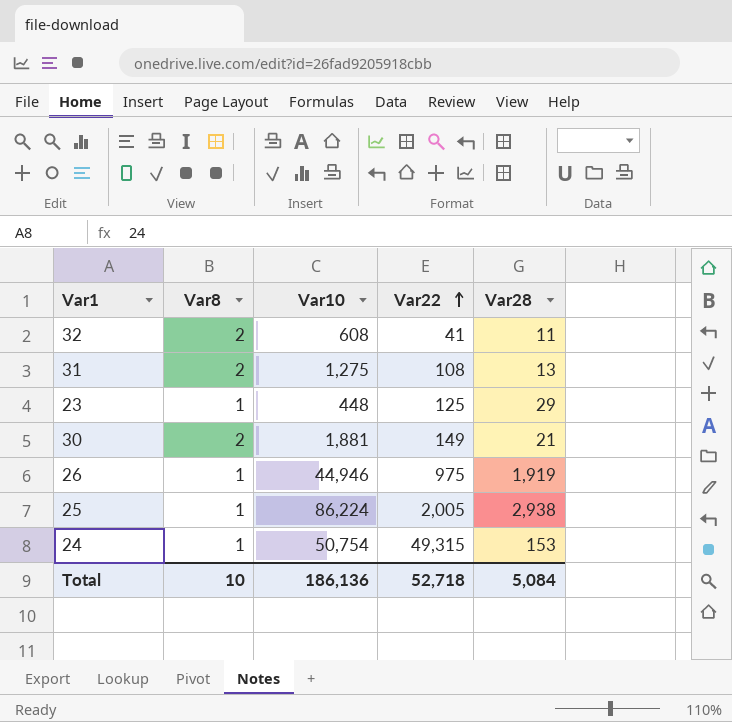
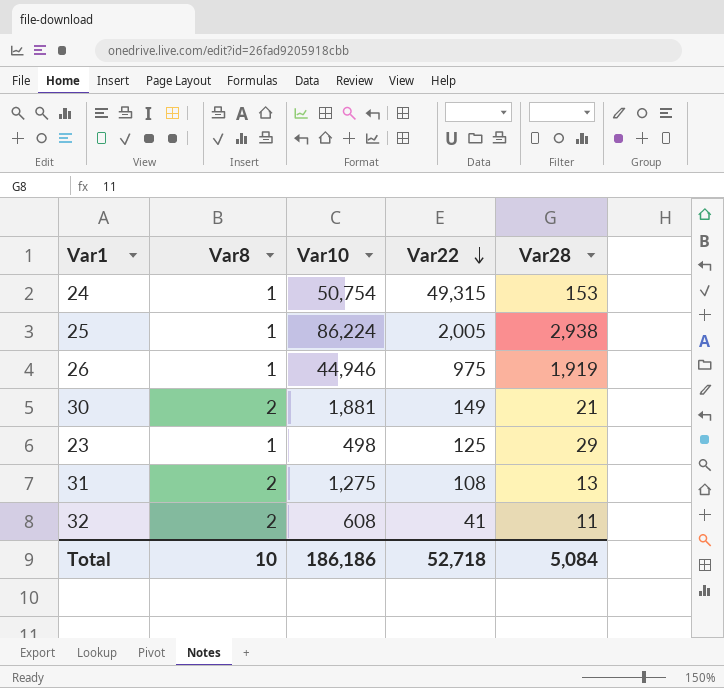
row order: Var22 ascending -> Var22 descending
23 | Var10: 448 -> 498
Total | Var10: 186,136 -> 186,186

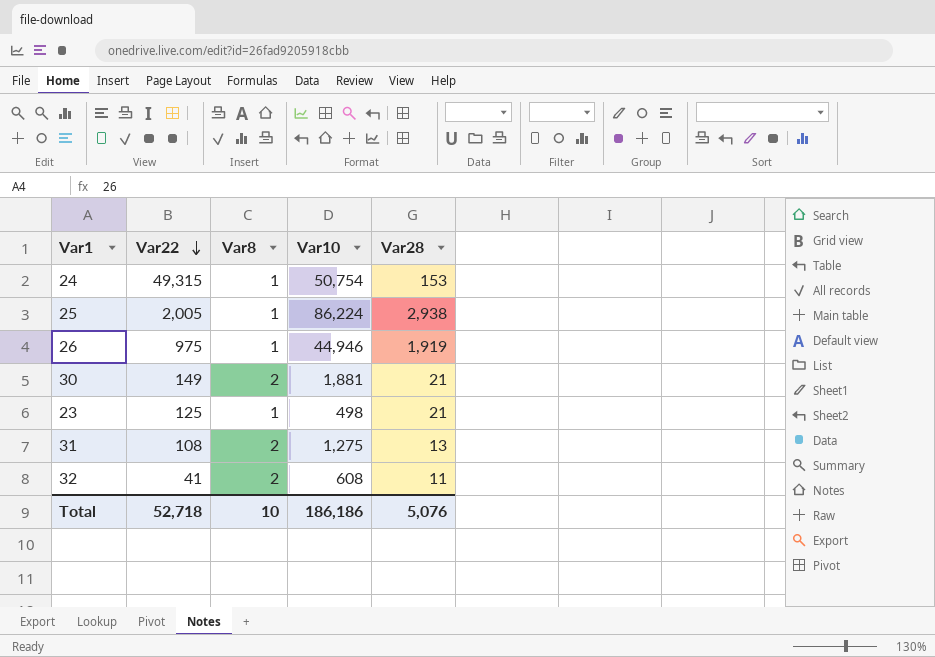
column Var22 | position: 4 -> 2
23 | Var28: 29 -> 21
Total | Var28: 5,084 -> 5,076

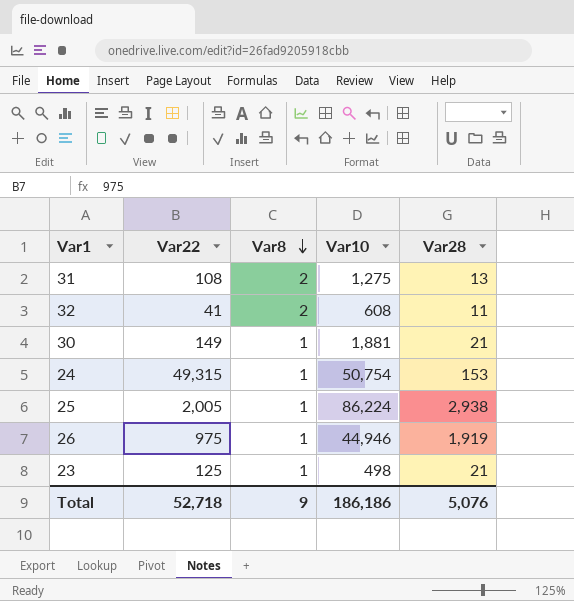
row order: Var22 descending -> Var8 descending
30 | Var8: 2 -> 1
Total | Var8: 10 -> 9

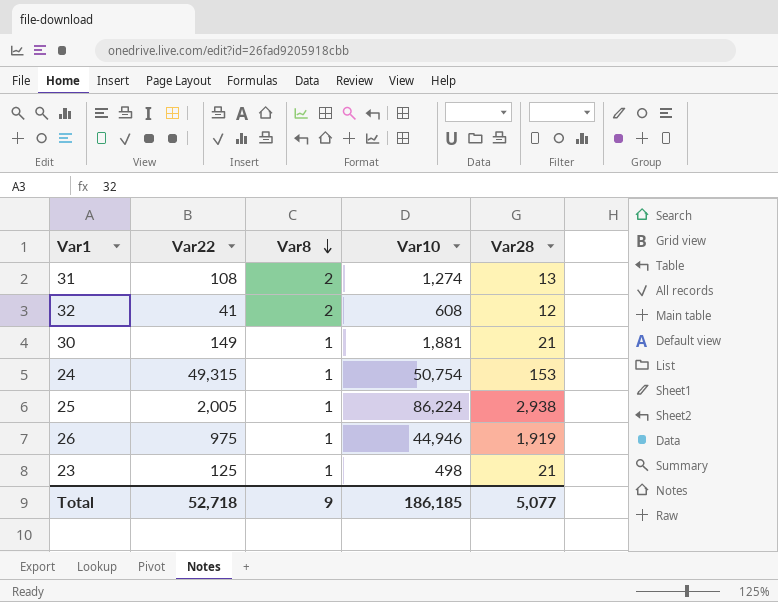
31 | Var10: 1,275 -> 1,274
32 | Var28: 11 -> 12
Total | Var10: 186,186 -> 186,185
Total | Var28: 5,076 -> 5,077

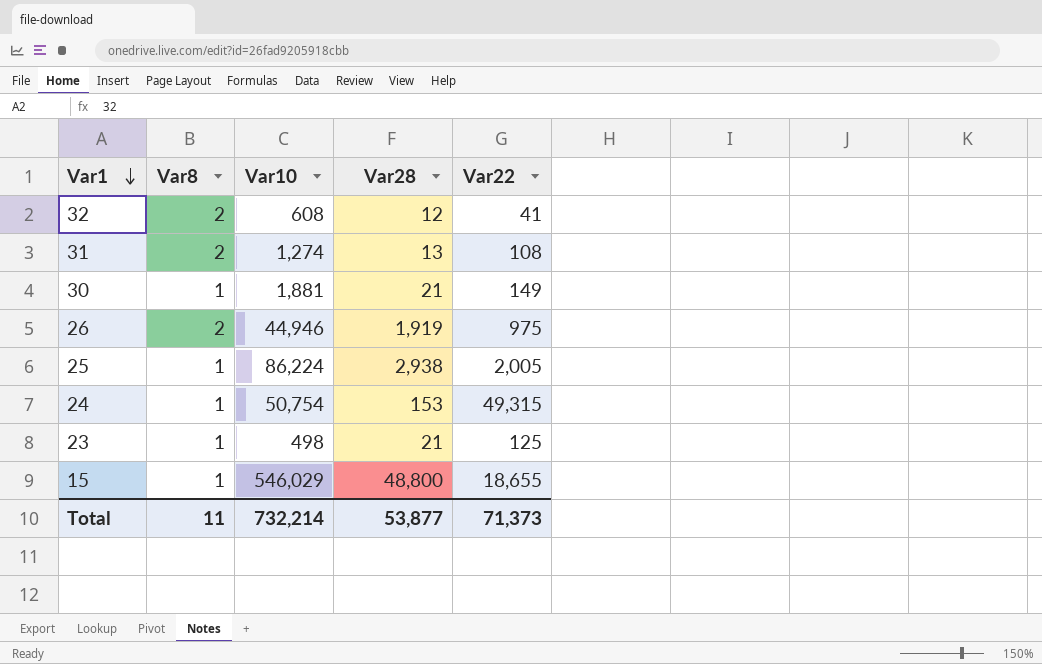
row order: Var8 descending -> Var1 descending
column Var22 | position: 2 -> 5
26 | Var8: 1 -> 2
row 15: none -> 1 | 546,029 | 48,800 | 18,655
Total | Var8: 9 -> 11
Total | Var10: 186,185 -> 732,214
Total | Var28: 5,077 -> 53,877
Total | Var22: 52,718 -> 71,373

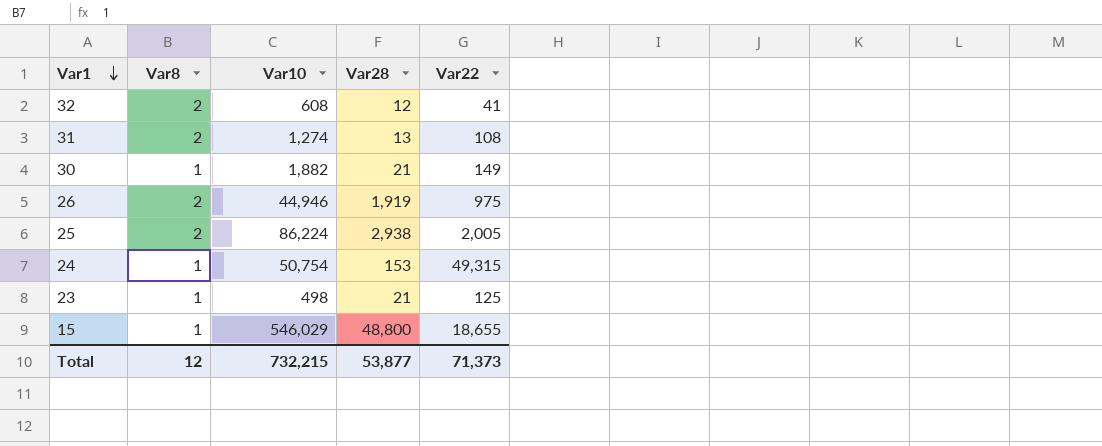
30 | Var10: 1,881 -> 1,882
25 | Var8: 1 -> 2
Total | Var8: 11 -> 12
Total | Var10: 732,214 -> 732,215

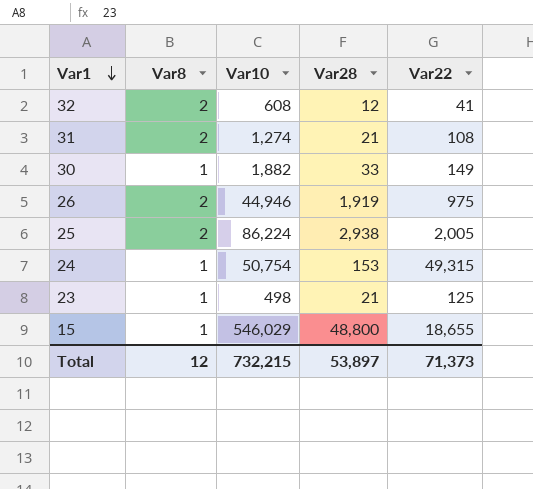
31 | Var28: 13 -> 21
30 | Var28: 21 -> 33
Total | Var28: 53,877 -> 53,897

